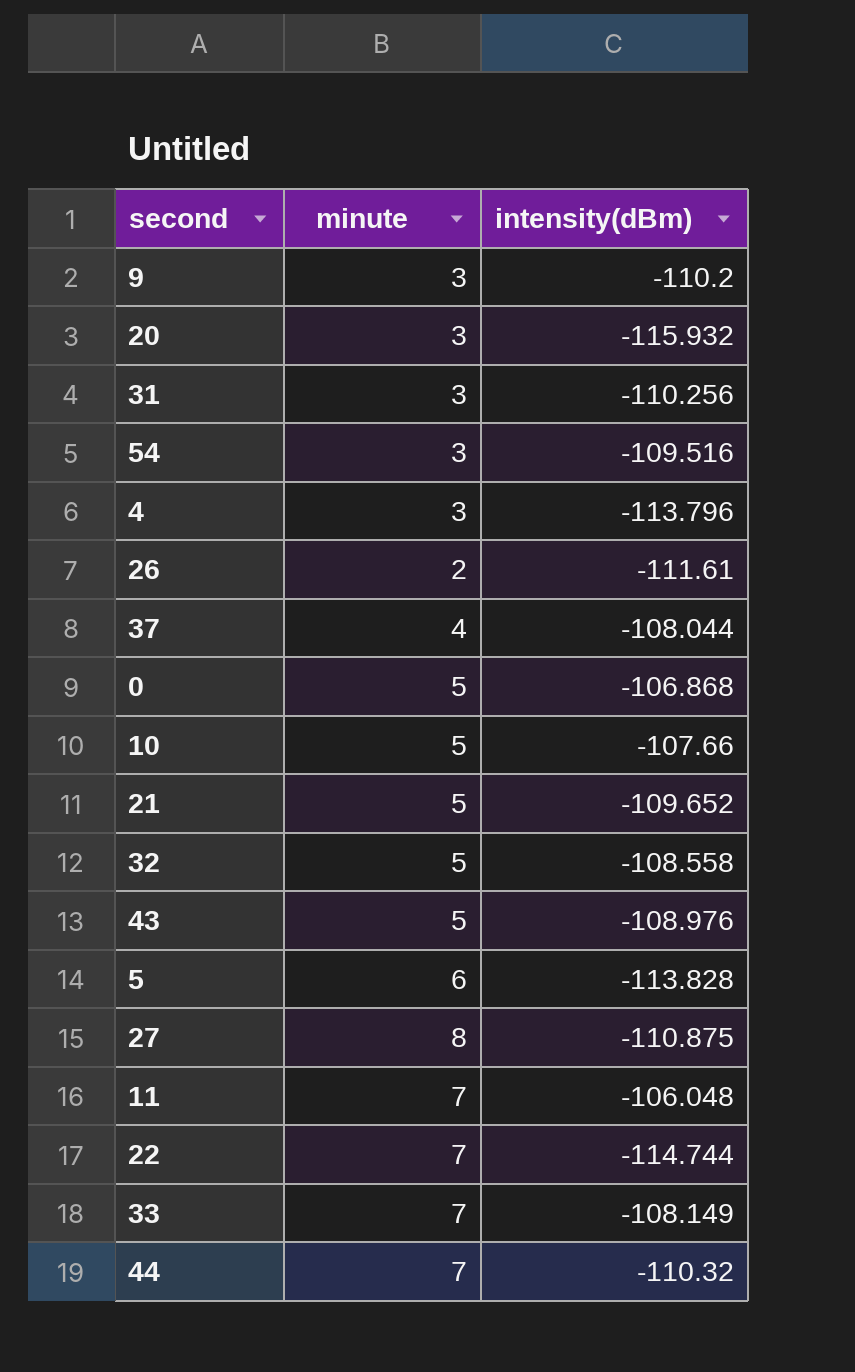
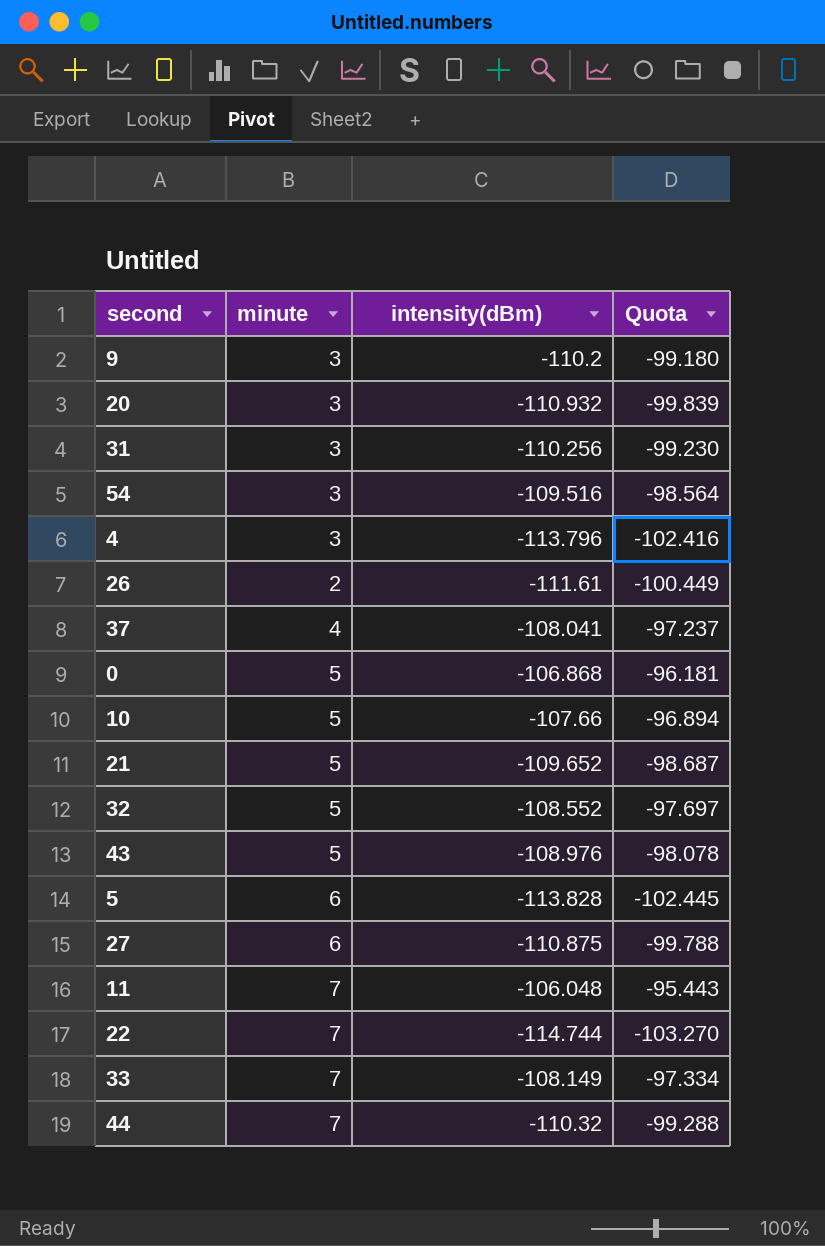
column Quota | formula: none -> [intensity(dBm)] * 0.9
20 | intensity(dBm): -115.932 -> -110.932
37 | intensity(dBm): -108.044 -> -108.041
32 | intensity(dBm): -108.558 -> -108.552
27 | minute: 8 -> 6

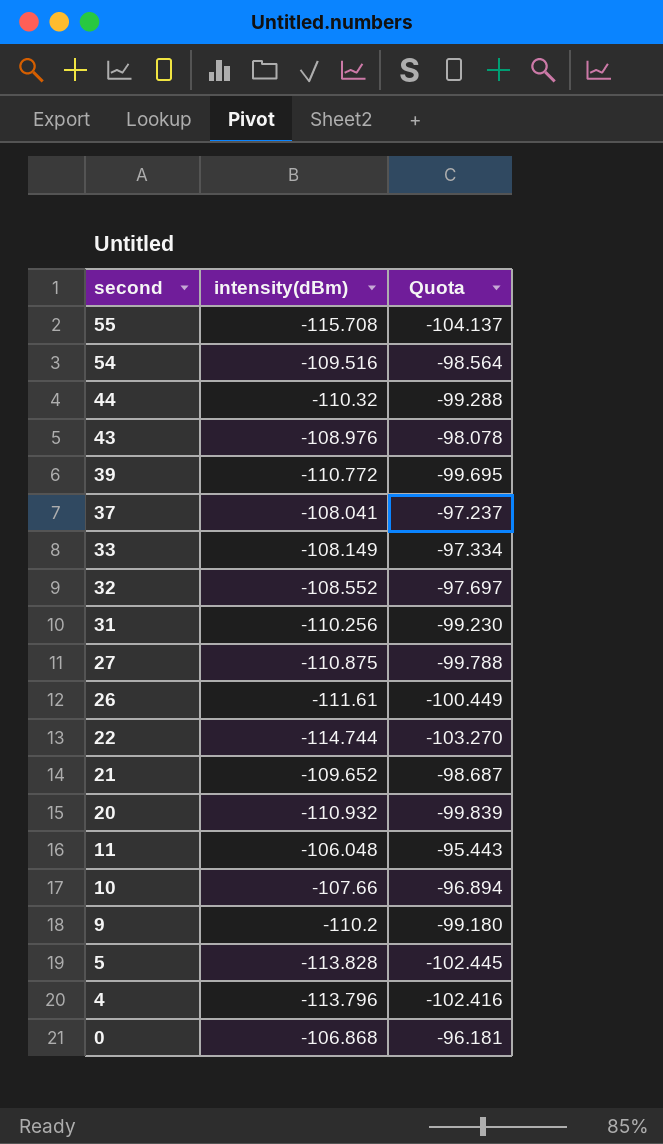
row order: none -> second descending
column minute | position: 2 -> none
row 55: none -> -115.708 | -104.137
row 39: none -> -110.772 | -99.695

